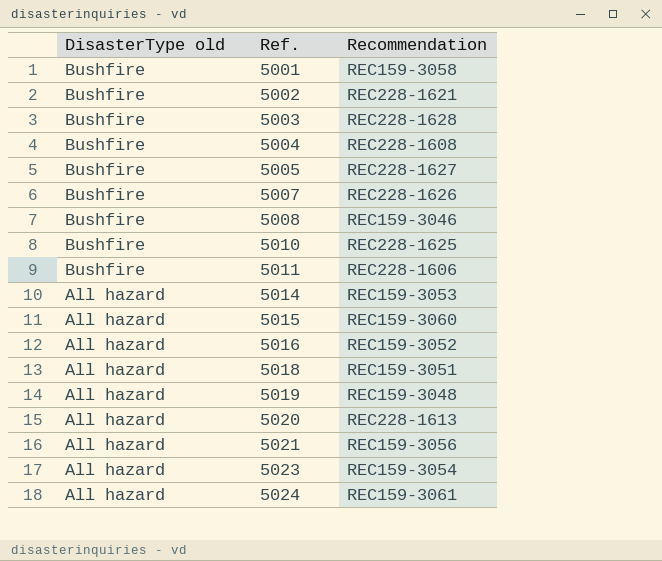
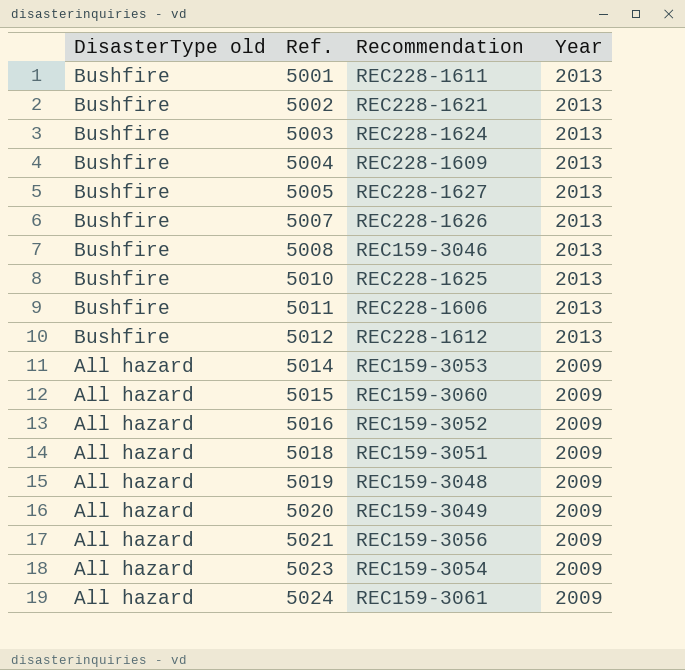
column Year | position: none -> 4
5001 | Recommendation: REC159-3058 -> REC228-1611
5003 | Recommendation: REC228-1628 -> REC228-1624
5004 | Recommendation: REC228-1608 -> REC228-1609
row 5012: none -> Bushfire | REC228-1612 | 2013
5020 | Recommendation: REC228-1613 -> REC159-3049

